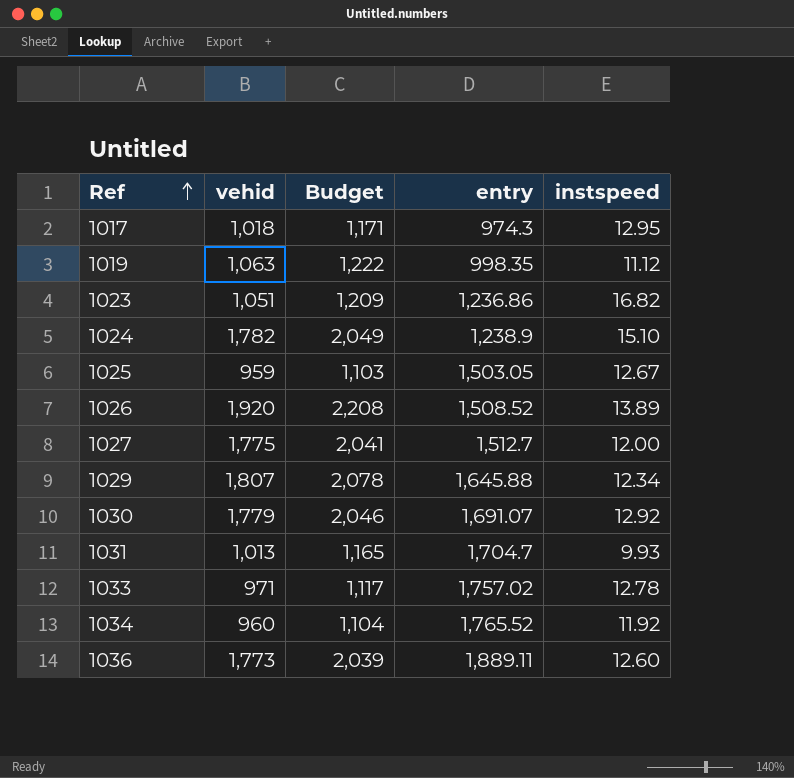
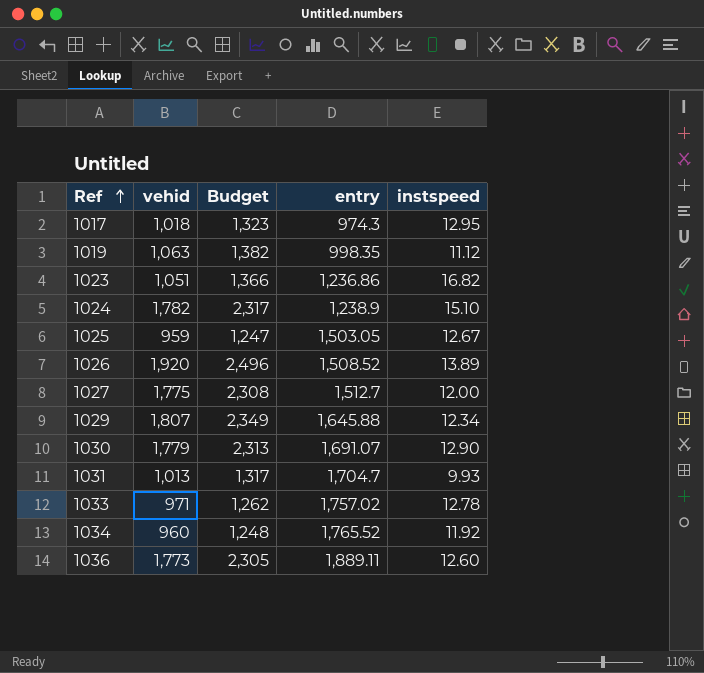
column Budget | formula: [vehid] * 1.15 -> [vehid] * 1.3
1030 | instspeed: 12.92 -> 12.90

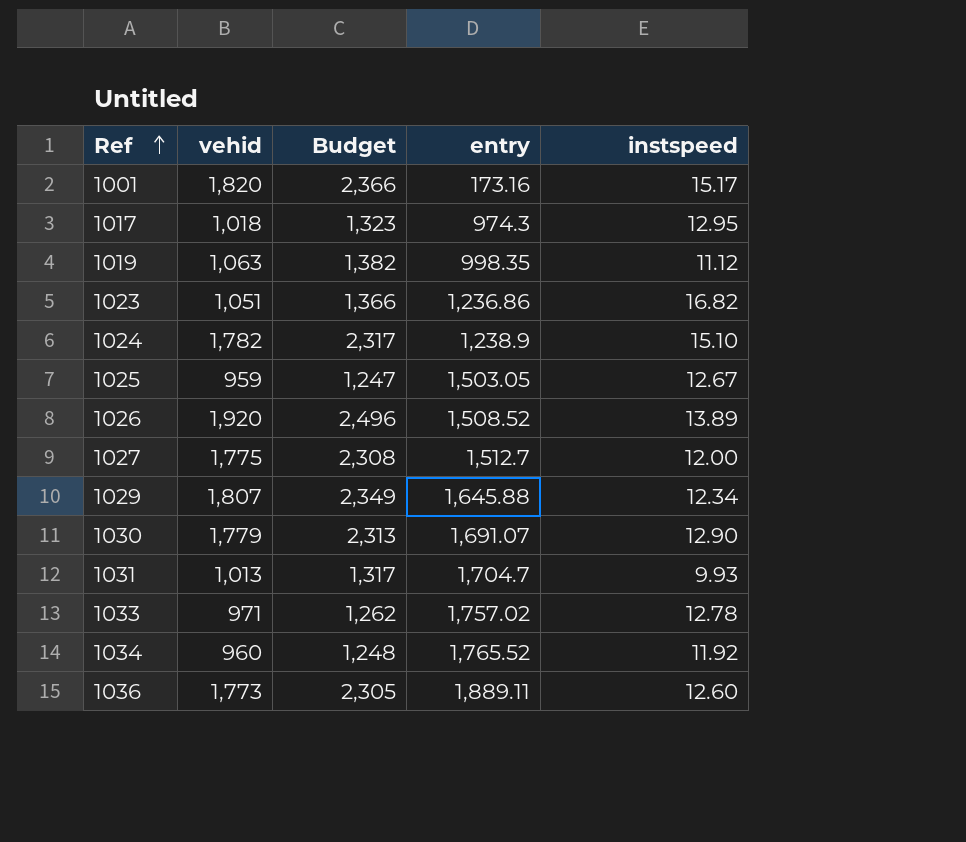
row 1001: none -> 1,820 | 2,366 | 173.16 | 15.17

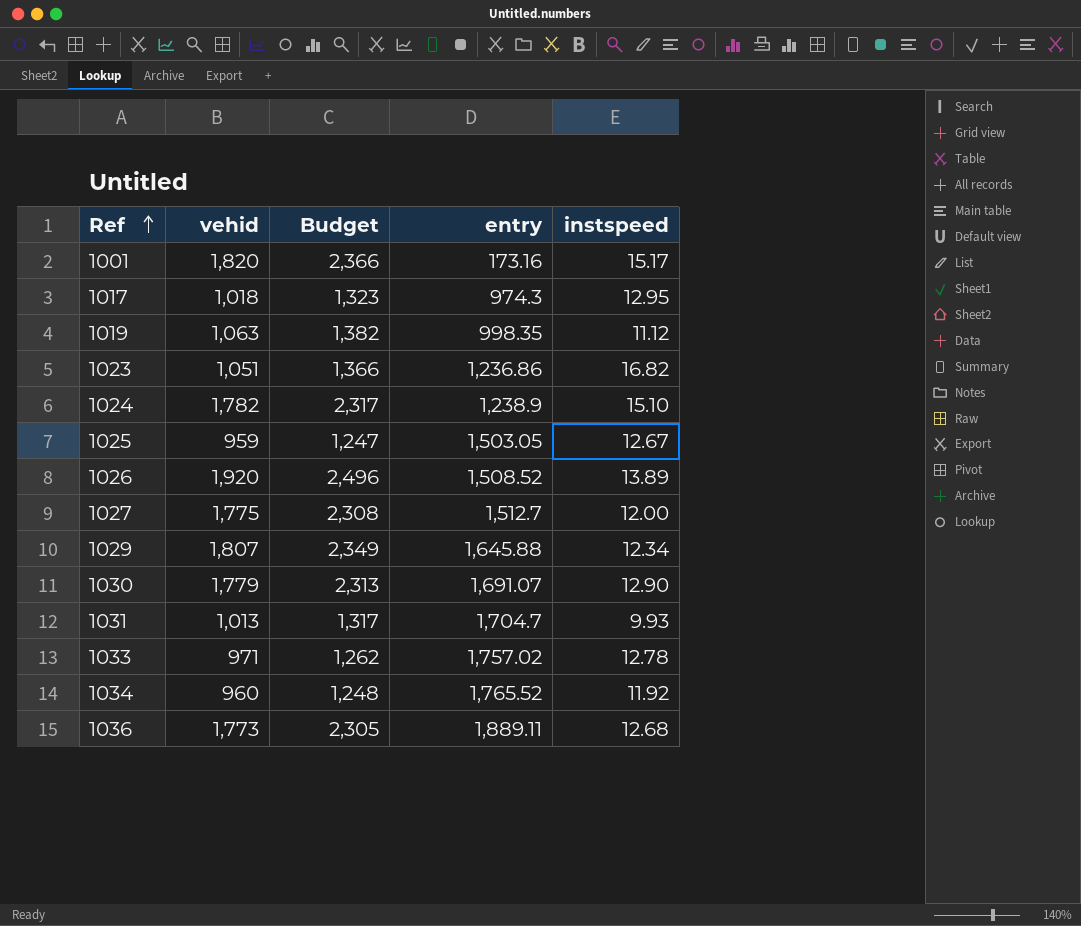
1036 | instspeed: 12.60 -> 12.68

